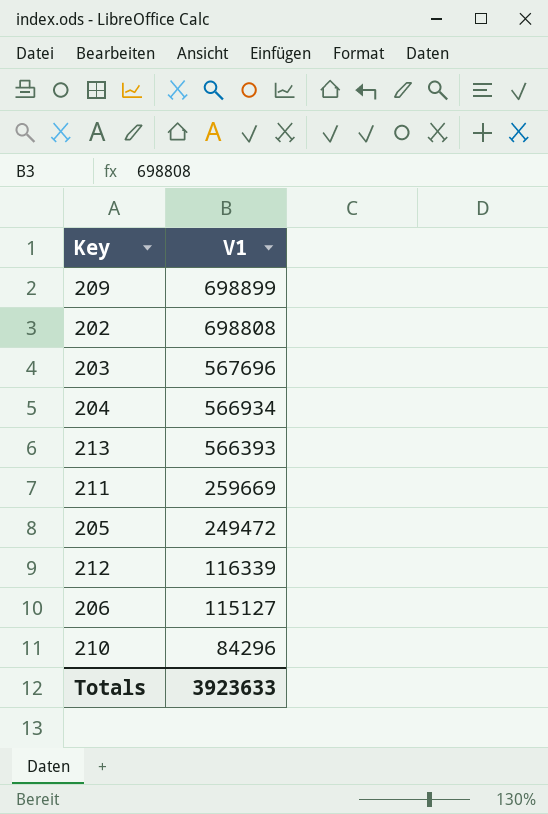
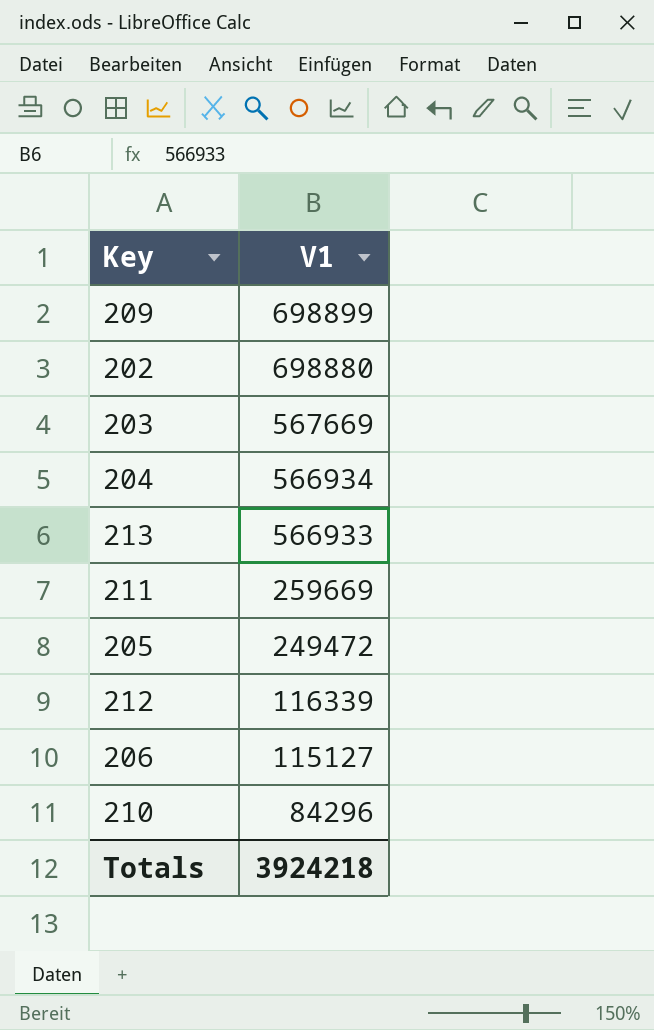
202 | V1: 698808 -> 698880
203 | V1: 567696 -> 567669
213 | V1: 566393 -> 566933
Totals | V1: 3923633 -> 3924218

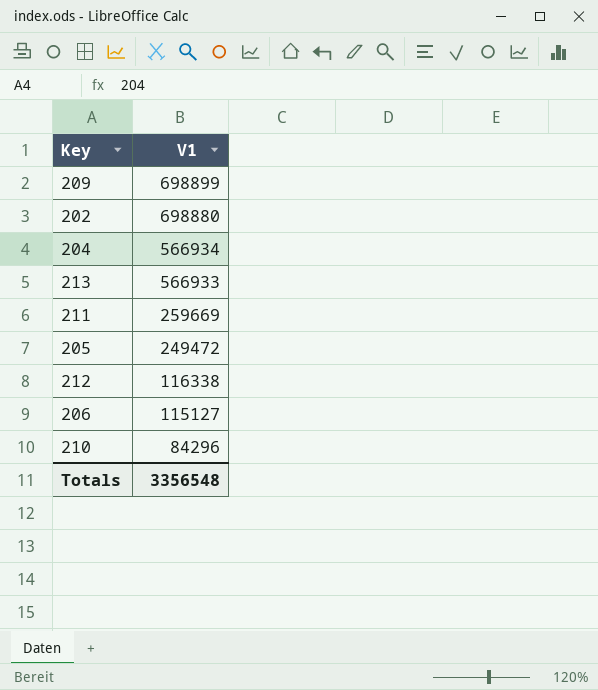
row 203: 567669 -> none
212 | V1: 116339 -> 116338
Totals | V1: 3924218 -> 3356548

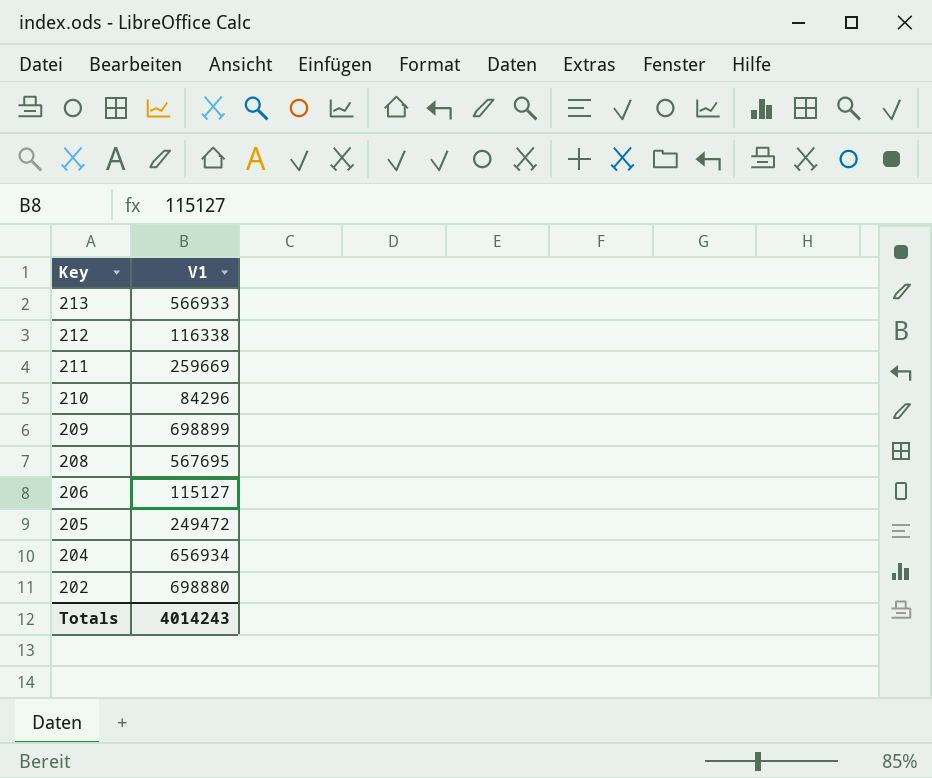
row order: V1 descending -> Key descending
row 208: none -> 567695
204 | V1: 566934 -> 656934
Totals | V1: 3356548 -> 4014243

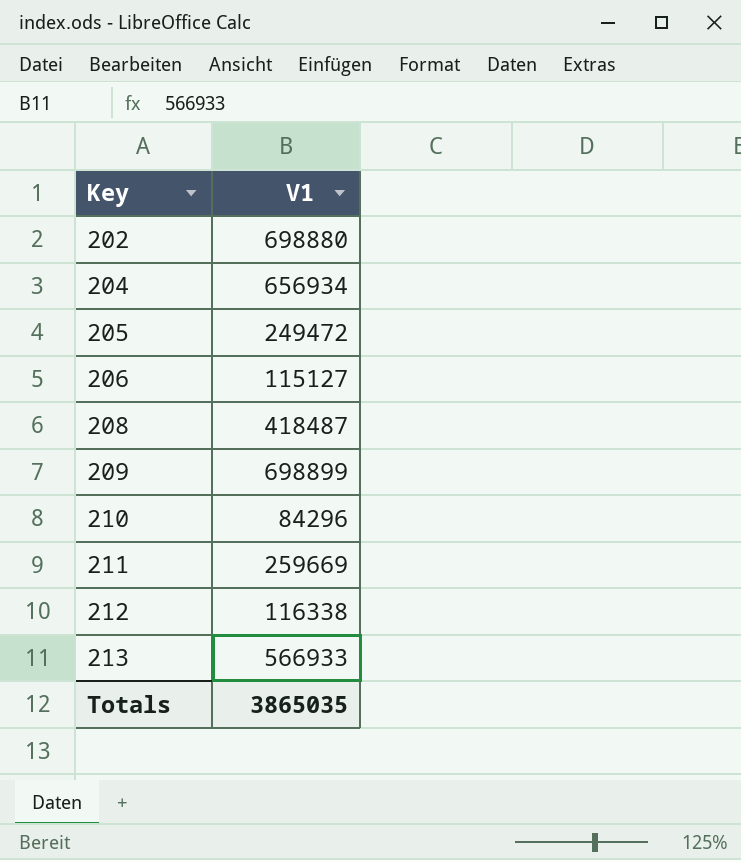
row order: Key descending -> Key ascending
208 | V1: 567695 -> 418487
Totals | V1: 4014243 -> 3865035

